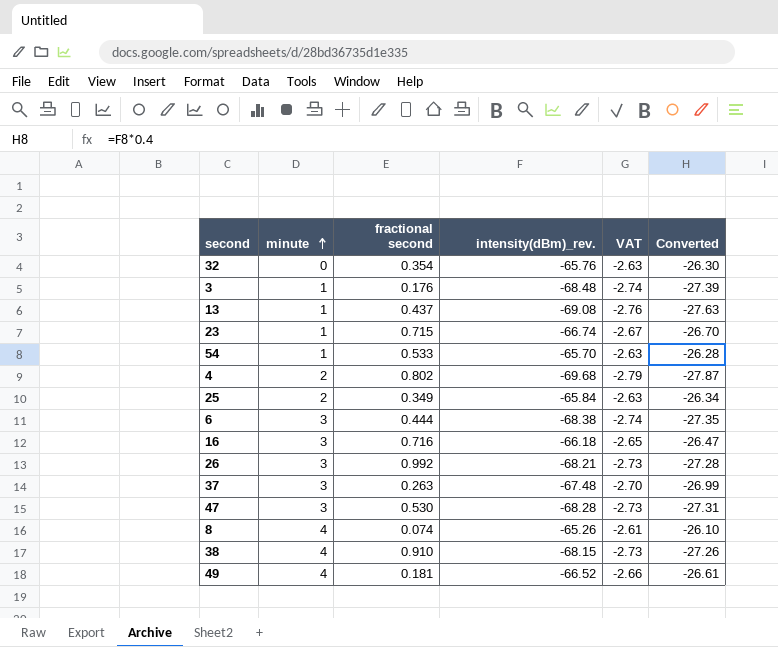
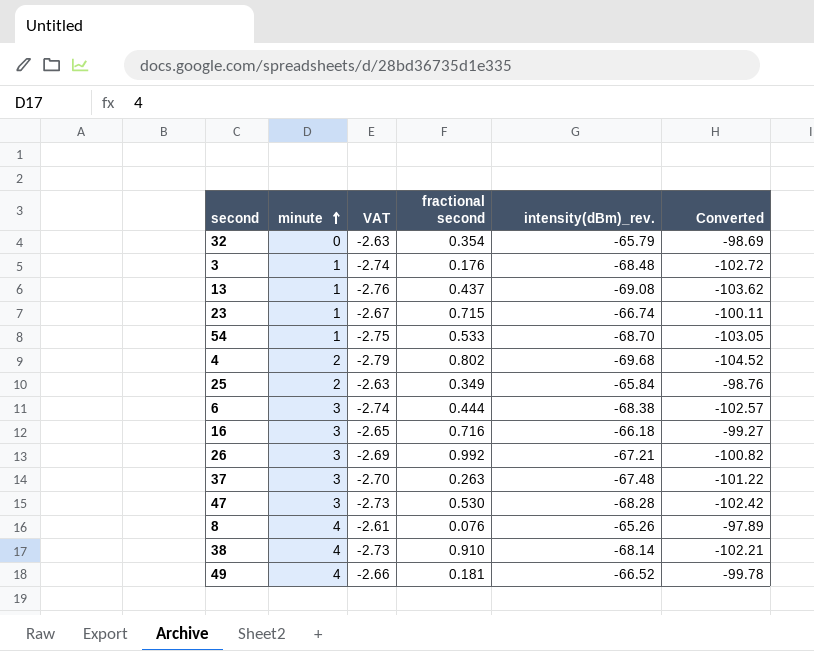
column VAT | position: 5 -> 3
column Converted | formula: [intensity(dBm)_rev.] * 0.4 -> [intensity(dBm)_rev.] * 1.5
32 | intensity(dBm)_rev.: -65.76 -> -65.79
54 | VAT: -2.63 -> -2.75
54 | intensity(dBm)_rev.: -65.70 -> -68.70
26 | VAT: -2.73 -> -2.69
26 | intensity(dBm)_rev.: -68.21 -> -67.21
8 | fractional second: 0.074 -> 0.076
38 | intensity(dBm)_rev.: -68.15 -> -68.14

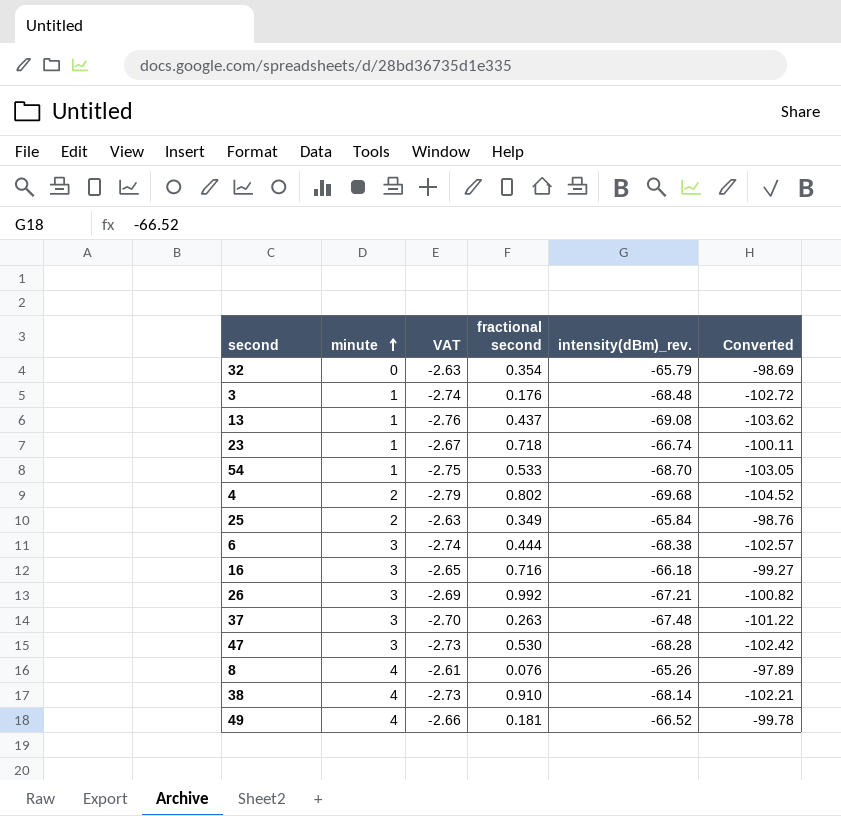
23 | fractional second: 0.715 -> 0.718

